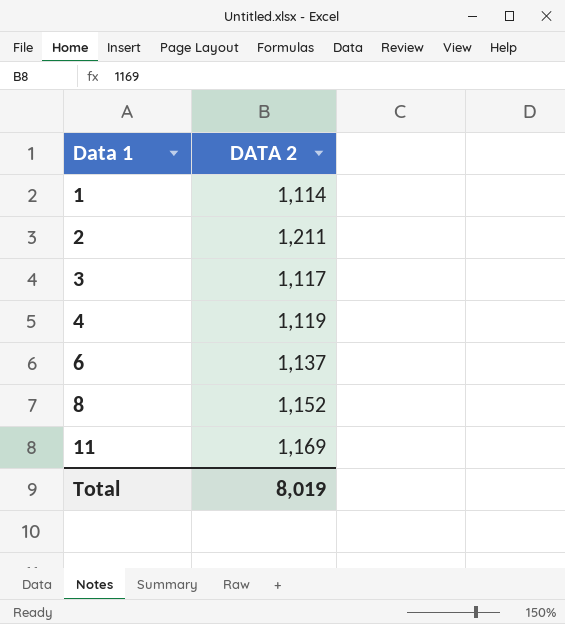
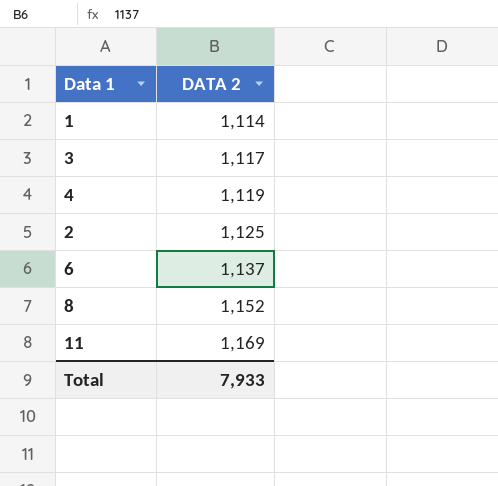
row order: Data 1 ascending -> DATA 2 ascending
2 | DATA 2: 1,211 -> 1,125
Total | DATA 2: 8,019 -> 7,933

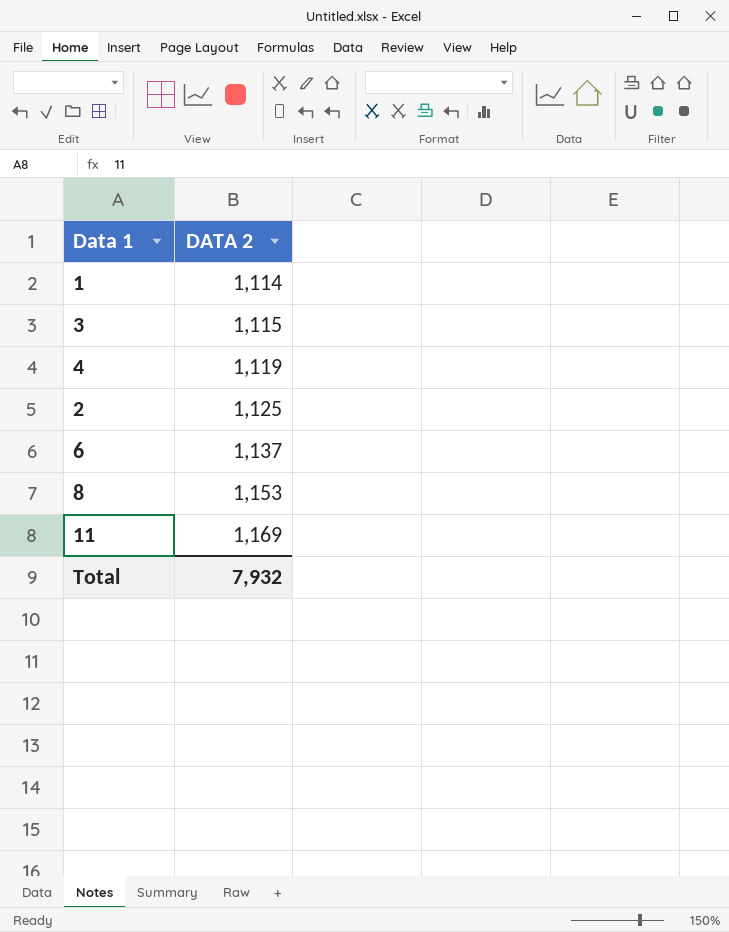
3 | DATA 2: 1,117 -> 1,115
8 | DATA 2: 1,152 -> 1,153
Total | DATA 2: 7,933 -> 7,932

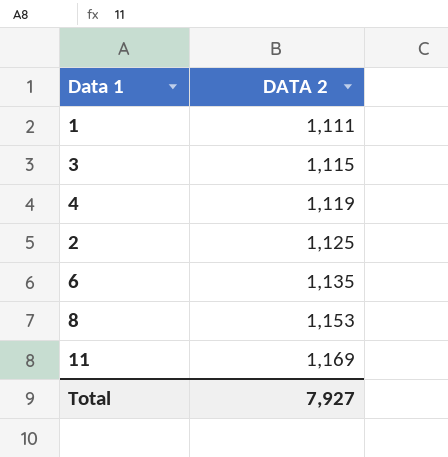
1 | DATA 2: 1,114 -> 1,111
6 | DATA 2: 1,137 -> 1,135
Total | DATA 2: 7,932 -> 7,927

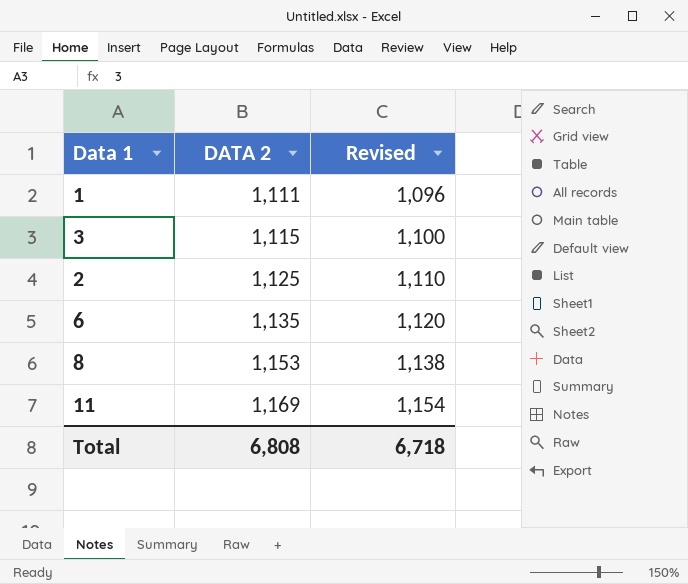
column Revised | formula: none -> [DATA 2] - 15
row 4: 1,119 -> none
Total | DATA 2: 7,927 -> 6,808

